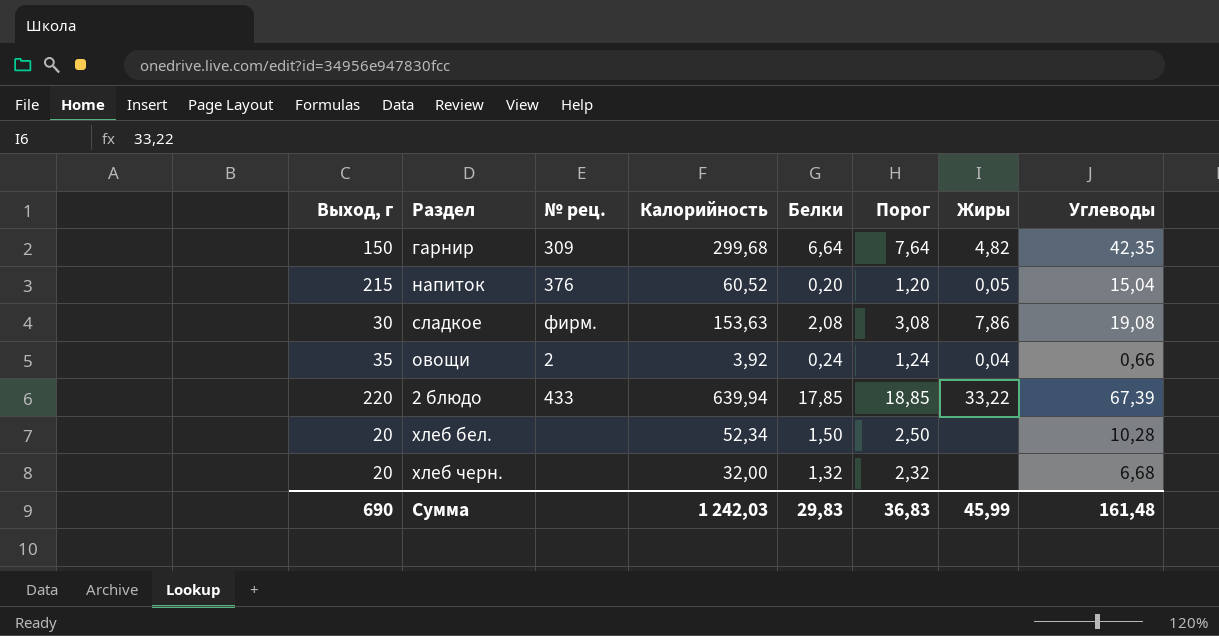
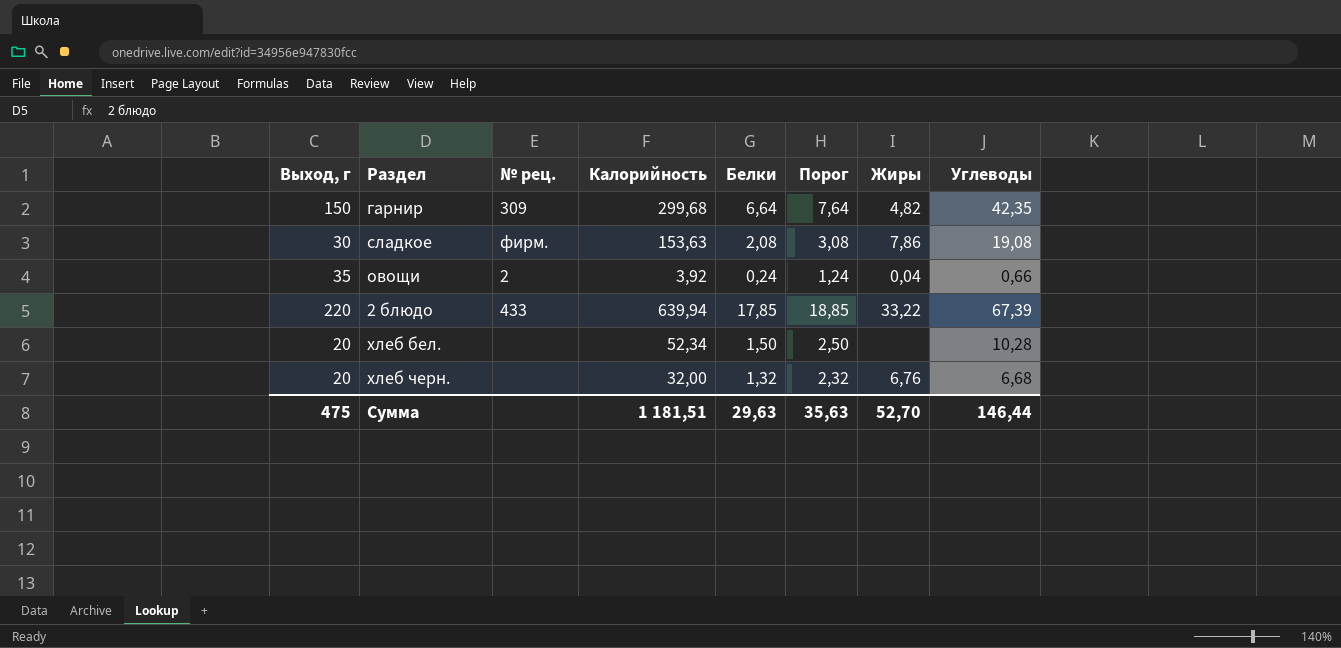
row напиток: 215 | 376 | 60,52 | 0,20 | 1,20 | 0,05 | 15,04 -> none
хлеб черн. | Жиры: none -> 6,76
Сумма | Выход, г: 690 -> 475
Сумма | Калорийность: 1 242,03 -> 1 181,51
Сумма | Белки: 29,83 -> 29,63
Сумма | Порог: 36,83 -> 35,63
Сумма | Жиры: 45,99 -> 52,70
Сумма | Углеводы: 161,48 -> 146,44

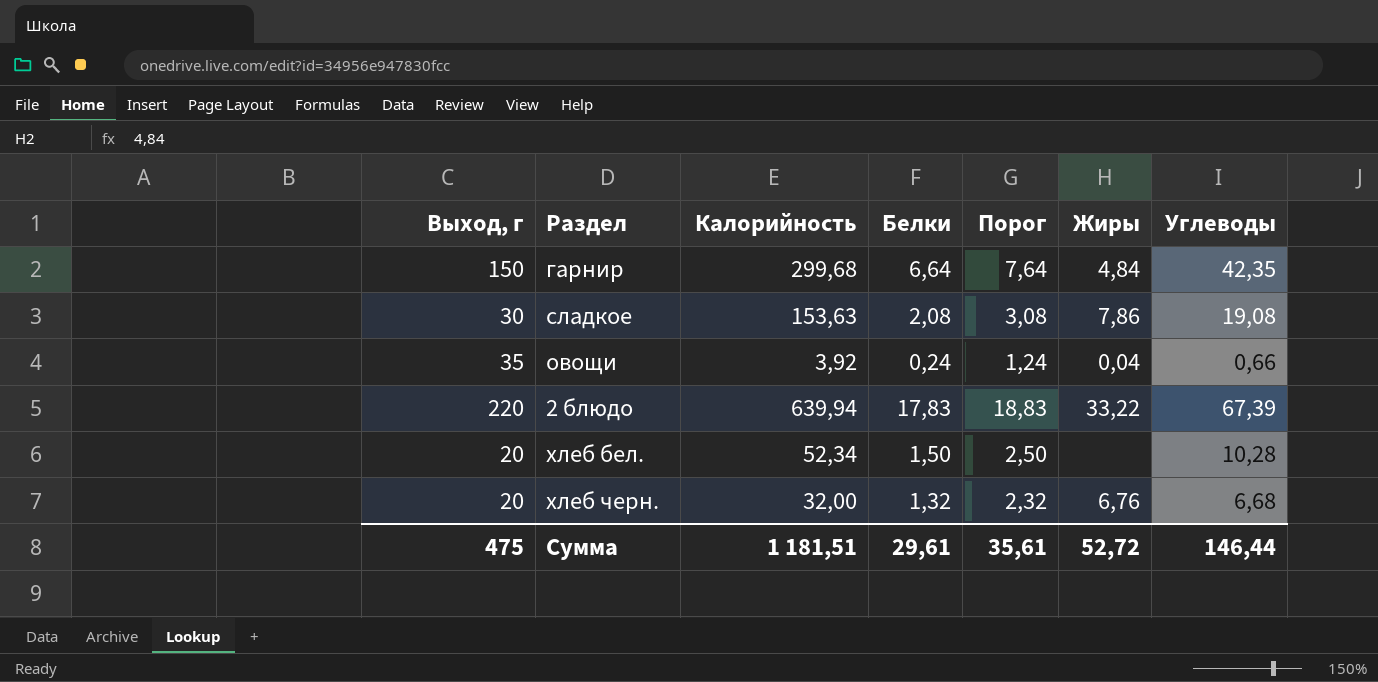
column № рец. | position: 3 -> none
гарнир | Жиры: 4,82 -> 4,84
2 блюдо | Белки: 17,85 -> 17,83
2 блюдо | Порог: 18,85 -> 18,83
Сумма | Белки: 29,63 -> 29,61
Сумма | Порог: 35,63 -> 35,61
Сумма | Жиры: 52,70 -> 52,72

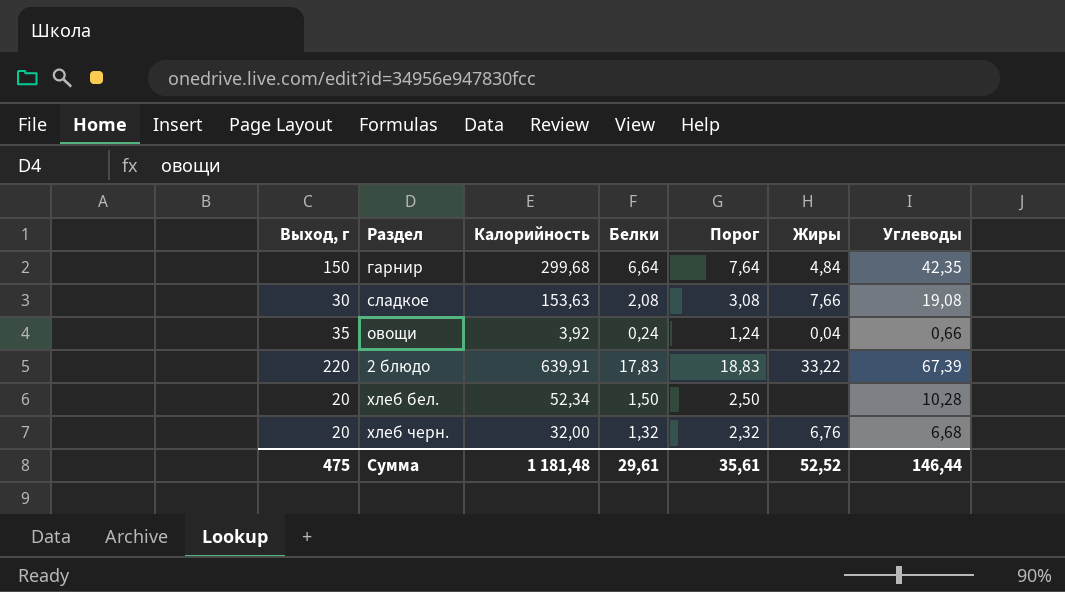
сладкое | Жиры: 7,86 -> 7,66
2 блюдо | Калорийность: 639,94 -> 639,91
Сумма | Калорийность: 1 181,51 -> 1 181,48
Сумма | Жиры: 52,72 -> 52,52

